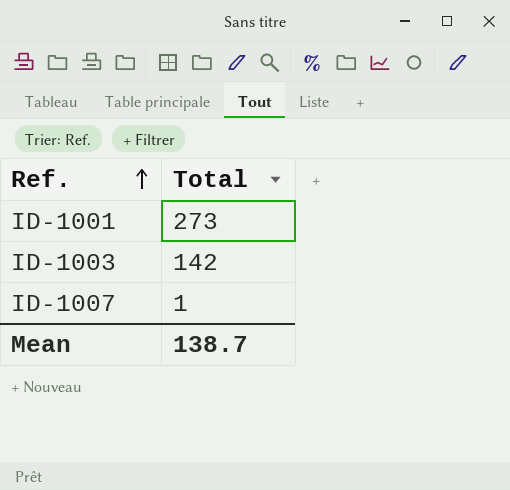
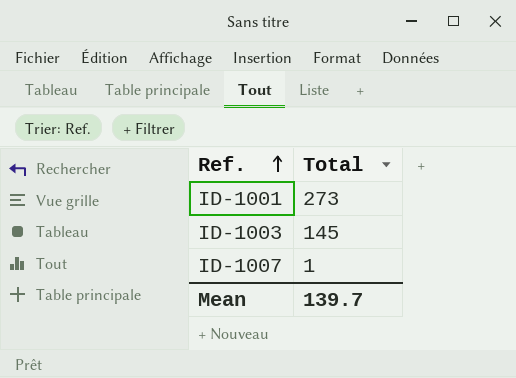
ID-1003 | Total: 142 -> 145
Mean | Total: 138.7 -> 139.7

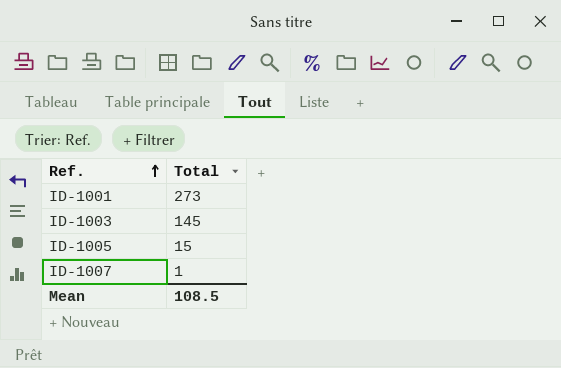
row ID-1005: none -> 15
Mean | Total: 139.7 -> 108.5

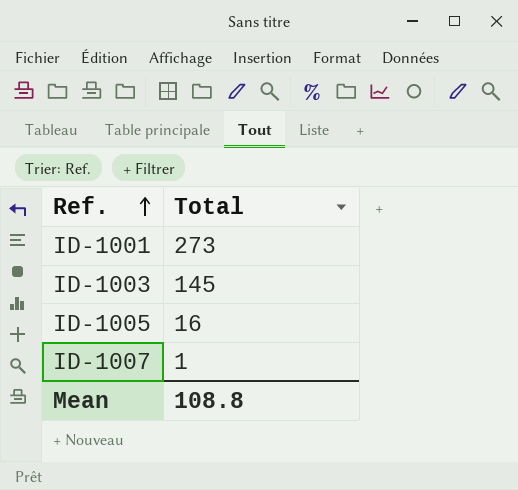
ID-1005 | Total: 15 -> 16
Mean | Total: 108.5 -> 108.8

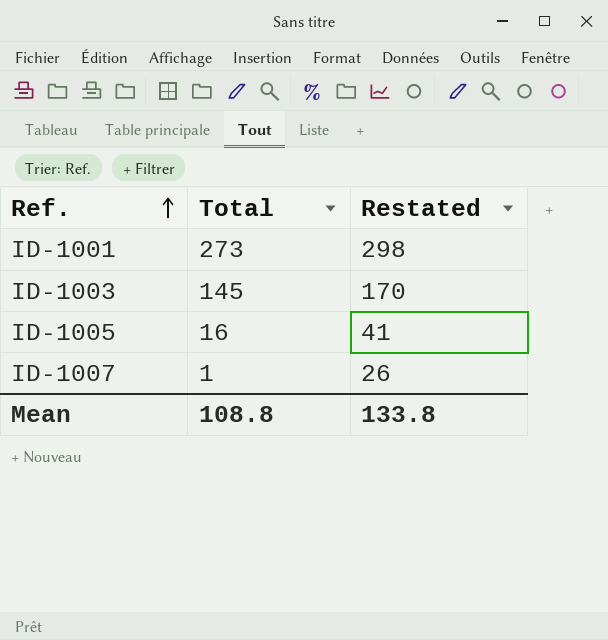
column Restated | formula: none -> [Total] + 25

